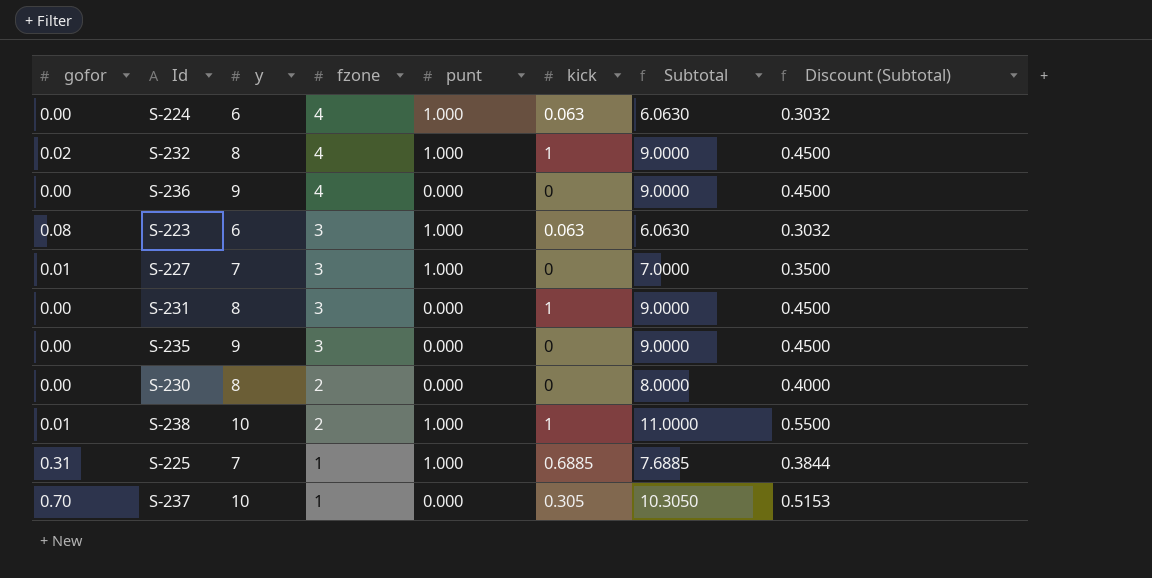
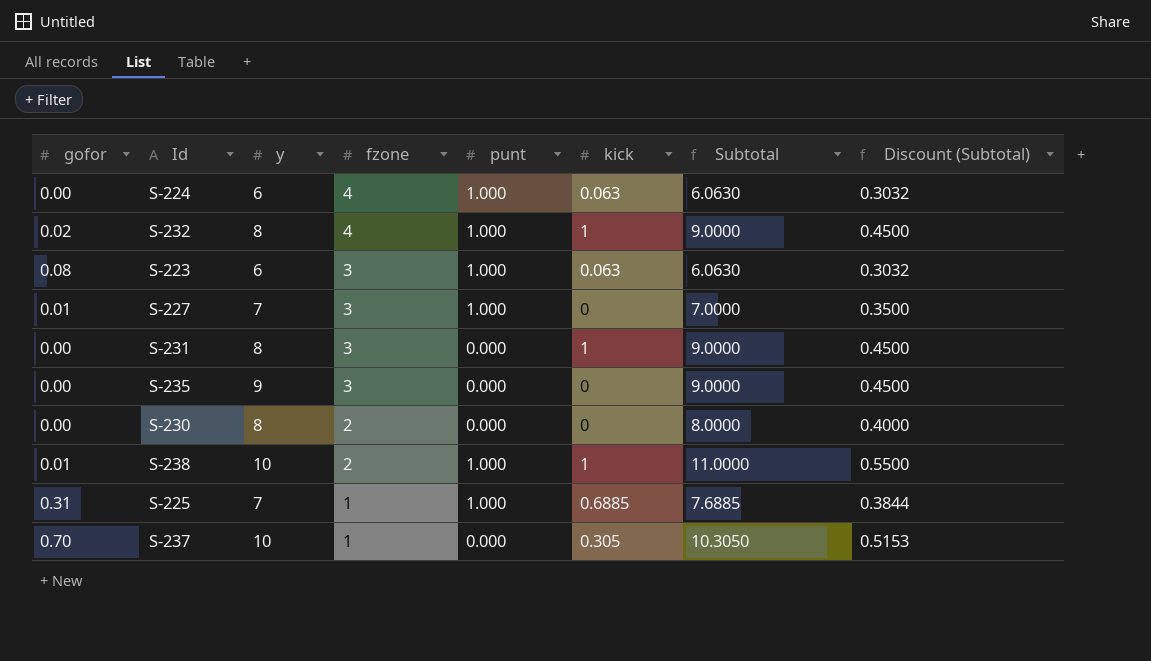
row S-236: 0.00 | 9 | 4 | 0.000 | 0 | 9.0000 | 0.4500 -> none

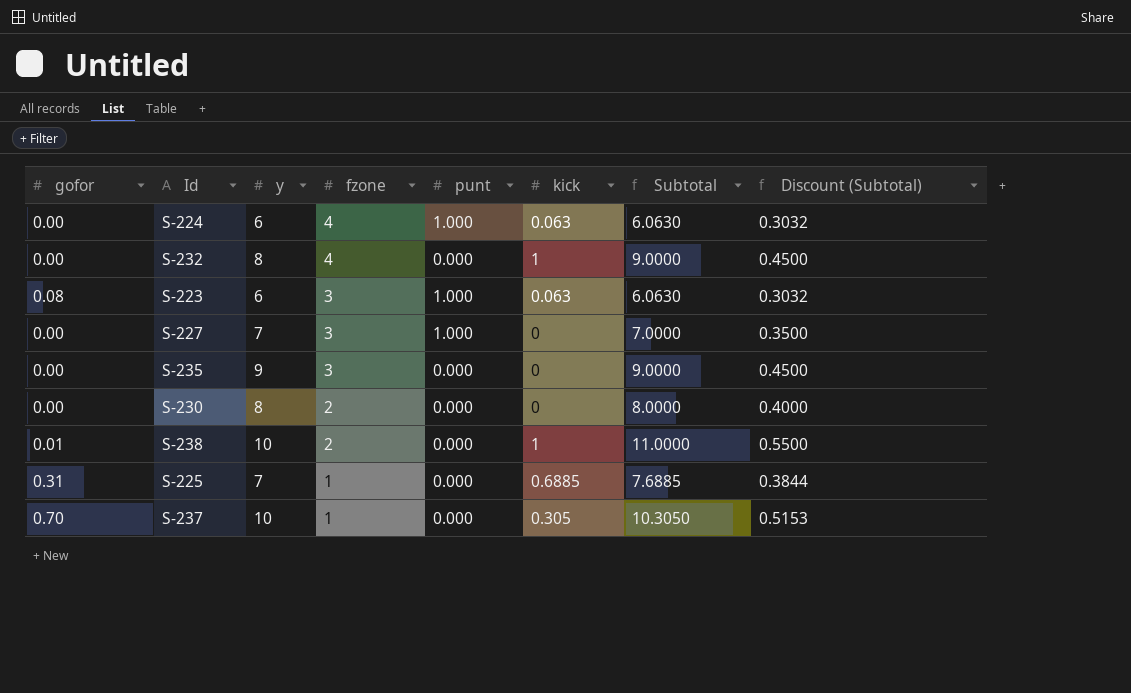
row S-231: 0.00 | 8 | 3 | 0.000 | 1 | 9.0000 | 0.4500 -> none
S-232 | gofor: 0.02 -> 0.00
S-232 | punt: 1.000 -> 0.000
S-227 | gofor: 0.01 -> 0.00
S-238 | punt: 1.000 -> 0.000
S-225 | punt: 1.000 -> 0.000

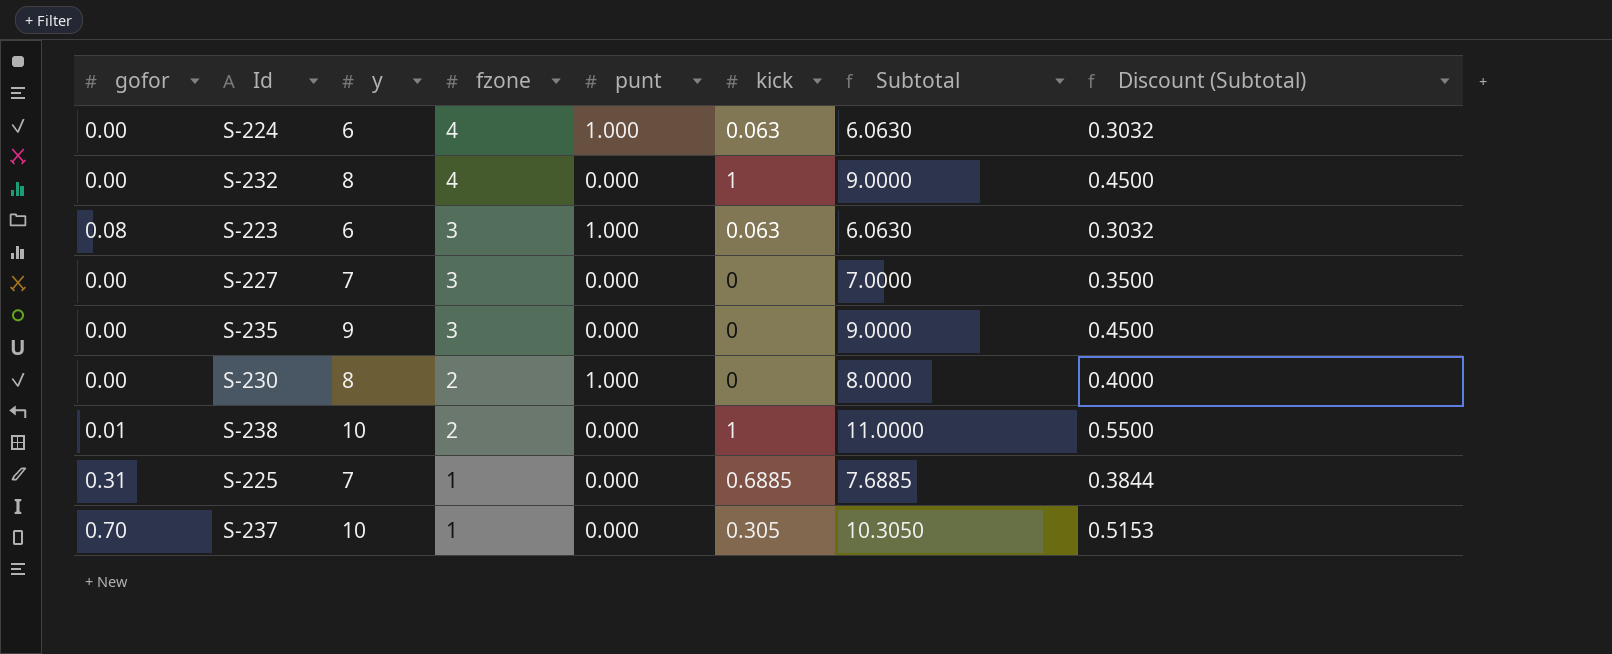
S-227 | punt: 1.000 -> 0.000
S-230 | punt: 0.000 -> 1.000

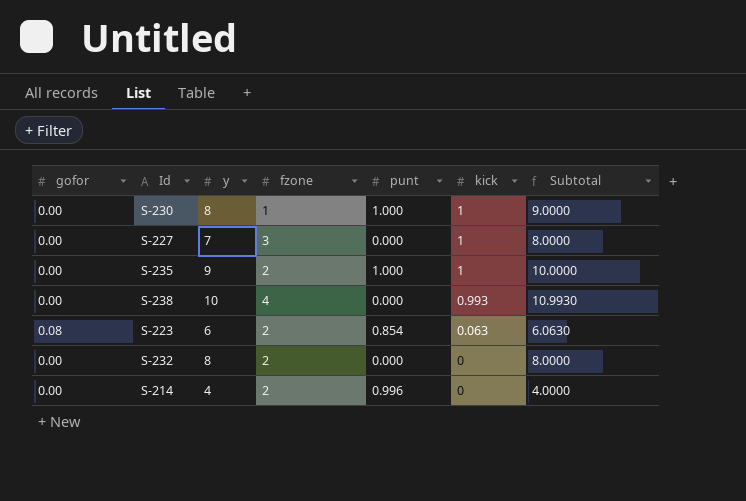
row order: fzone descending -> kick descending
column Discount (Subtotal) | formula: [Subtotal] * 0.05 -> none
row S-224: 0.00 | 6 | 4 | 1.000 | 0.063 | 6.0630 | 0.3032 -> none
row S-225: 0.31 | 7 | 1 | 0.000 | 0.6885 | 7.6885 | 0.3844 -> none
row S-237: 0.70 | 10 | 1 | 0.000 | 0.305 | 10.3050 | 0.5153 -> none
S-230 | fzone: 2 -> 1
S-230 | kick: 0 -> 1
S-230 | Subtotal: 8.0000 -> 9.0000
S-227 | kick: 0 -> 1
S-227 | Subtotal: 7.0000 -> 8.0000
S-235 | fzone: 3 -> 2
S-235 | punt: 0.000 -> 1.000
S-235 | kick: 0 -> 1
S-235 | Subtotal: 9.0000 -> 10.0000
S-238 | gofor: 0.01 -> 0.00
S-238 | fzone: 2 -> 4
S-238 | kick: 1 -> 0.993
S-238 | Subtotal: 11.0000 -> 10.9930
S-223 | fzone: 3 -> 2
S-223 | punt: 1.000 -> 0.854
S-232 | fzone: 4 -> 2
S-232 | kick: 1 -> 0
S-232 | Subtotal: 9.0000 -> 8.0000
row S-214: none -> 0.00 | 4 | 2 | 0.996 | 0 | 4.0000

